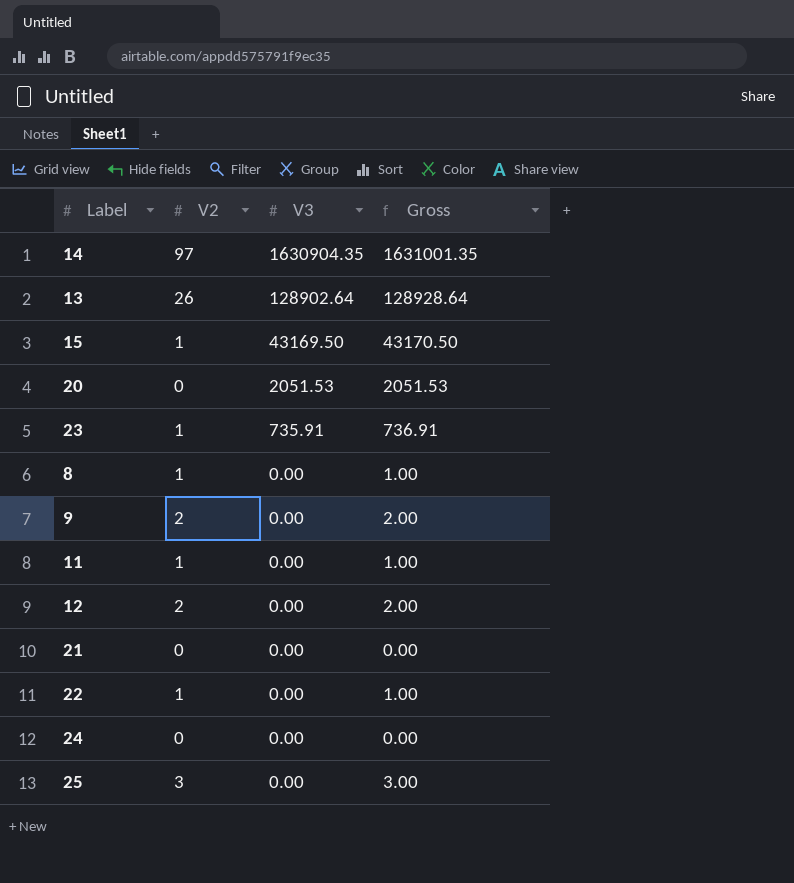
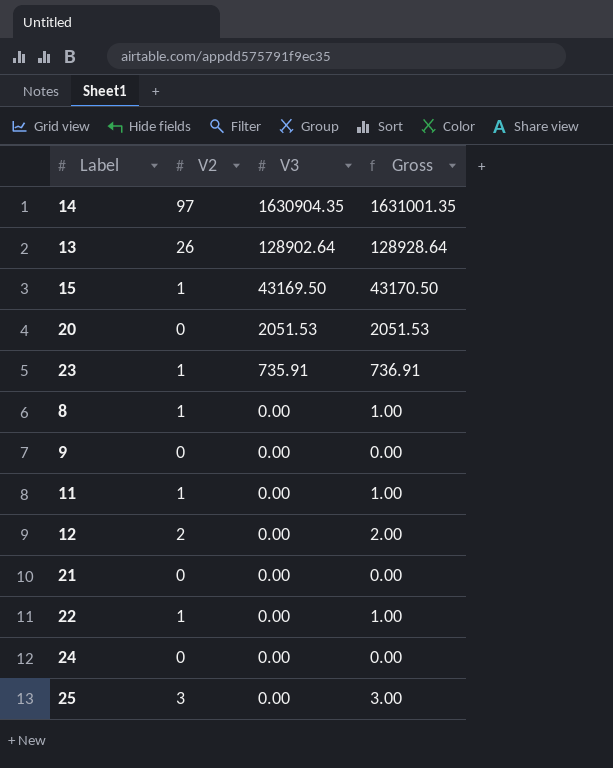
9 | V2: 2 -> 0
9 | Gross: 2.00 -> 0.00

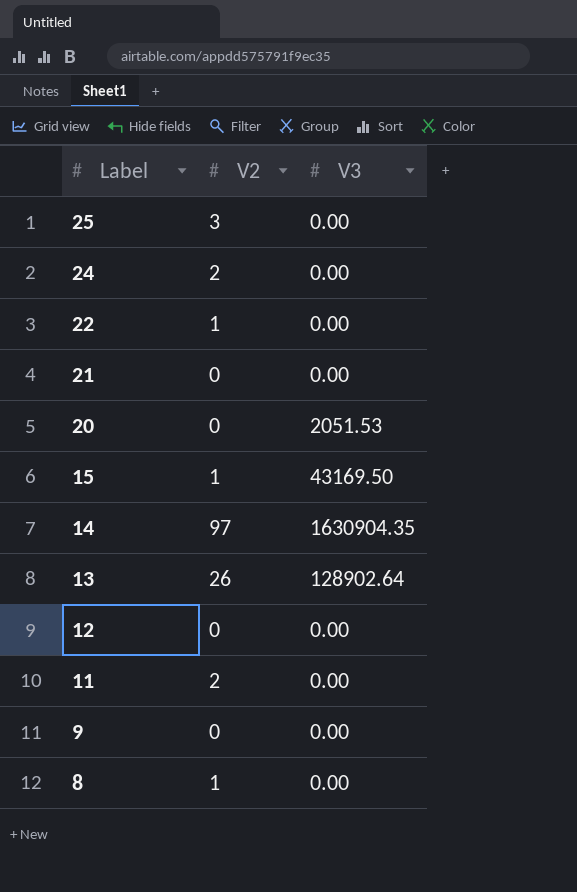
row order: V3 descending -> Label descending
column Gross | formula: [V2] + [V3] -> none
row 23: 1 | 735.91 | 736.91 -> none
24 | V2: 0 -> 2
12 | V2: 2 -> 0
11 | V2: 1 -> 2

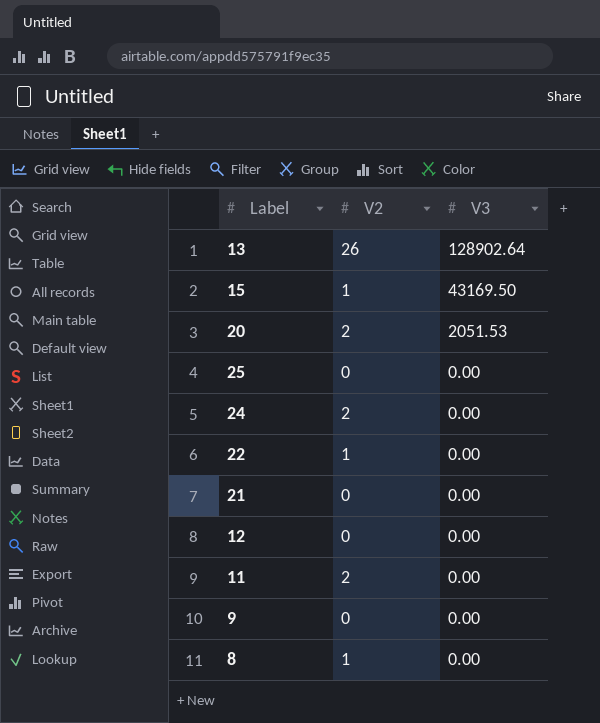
row order: Label descending -> V3 descending
row 14: 97 | 1630904.35 -> none
20 | V2: 0 -> 2
25 | V2: 3 -> 0

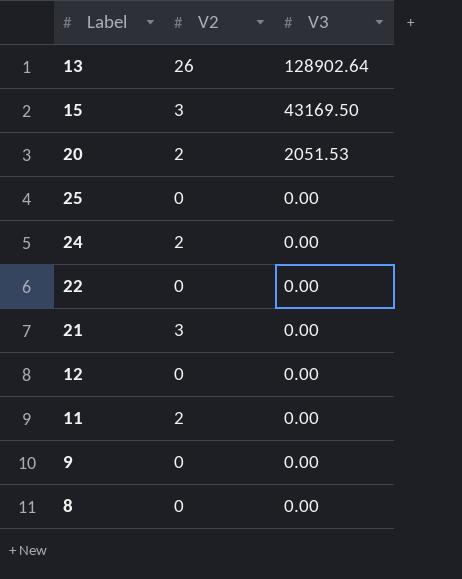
15 | V2: 1 -> 3
22 | V2: 1 -> 0
21 | V2: 0 -> 3
8 | V2: 1 -> 0

